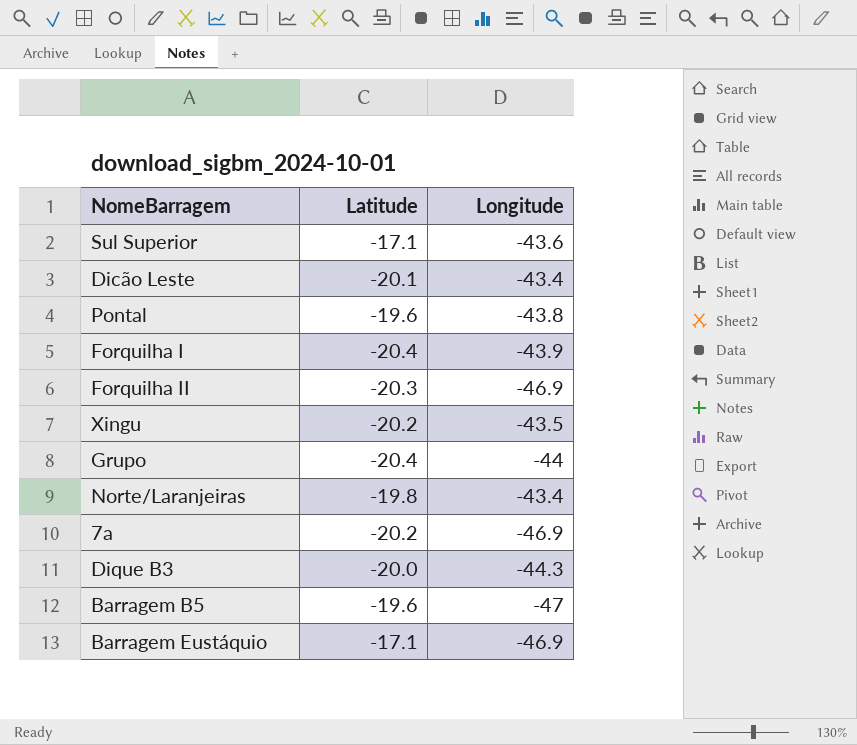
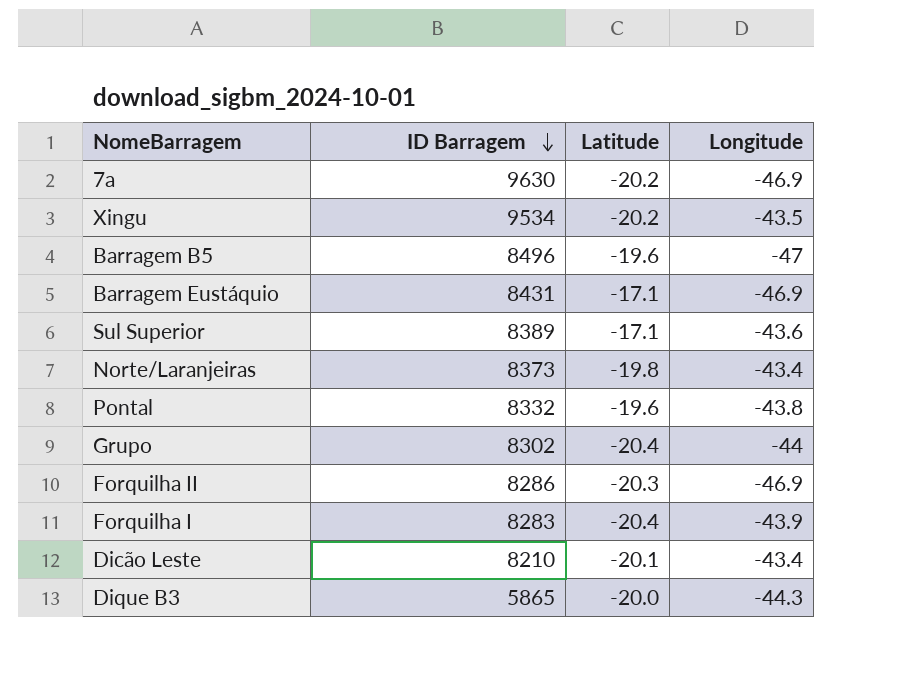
row order: none -> ID Barragem descending
column ID Barragem | position: none -> 2

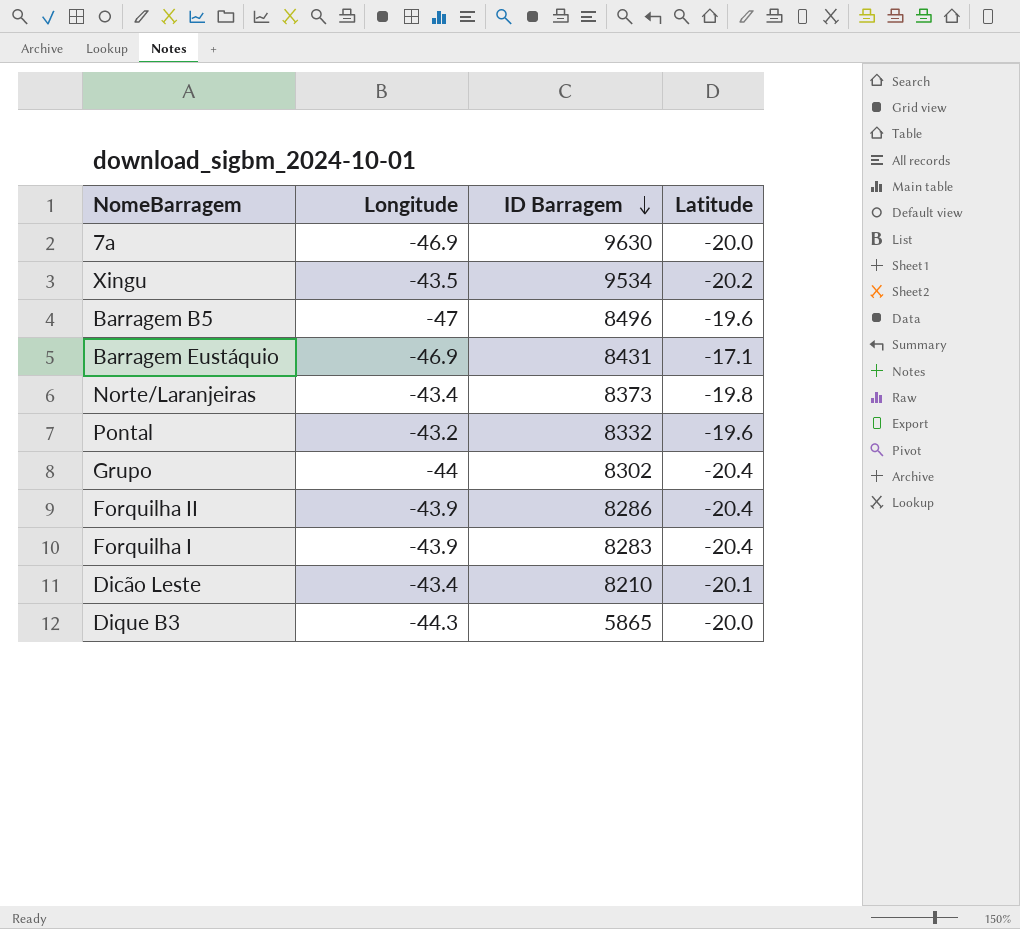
column Longitude | position: 4 -> 2
row Sul Superior: 8389 | -17.1 | -43.6 -> none
7a | Latitude: -20.2 -> -20.0
Pontal | Longitude: -43.8 -> -43.2
Forquilha II | Longitude: -46.9 -> -43.9
Forquilha II | Latitude: -20.3 -> -20.4

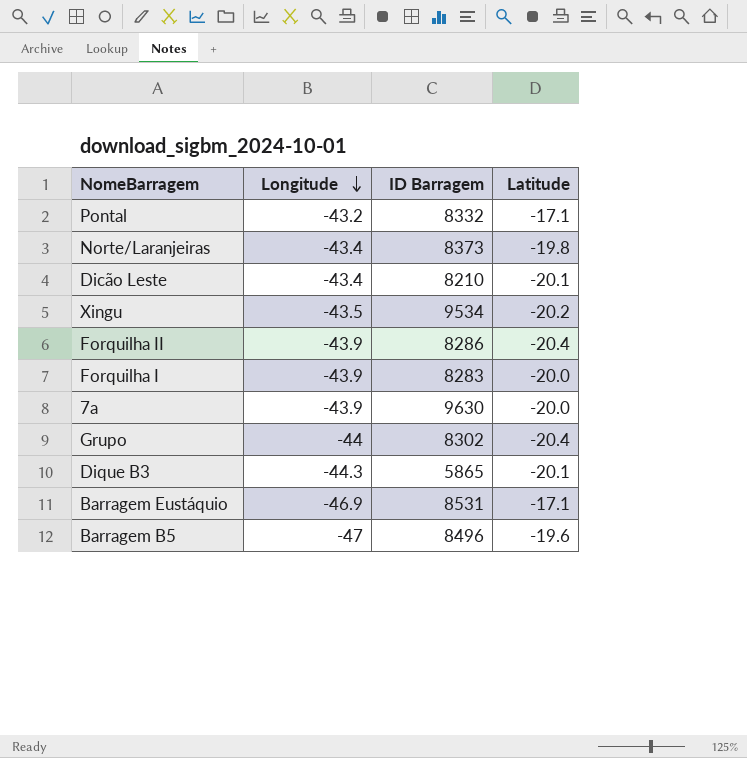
row order: ID Barragem descending -> Longitude descending
Pontal | Latitude: -19.6 -> -17.1
Forquilha I | Latitude: -20.4 -> -20.0
7a | Longitude: -46.9 -> -43.9
Dique B3 | Latitude: -20.0 -> -20.1
Barragem Eustáquio | ID Barragem: 8431 -> 8531

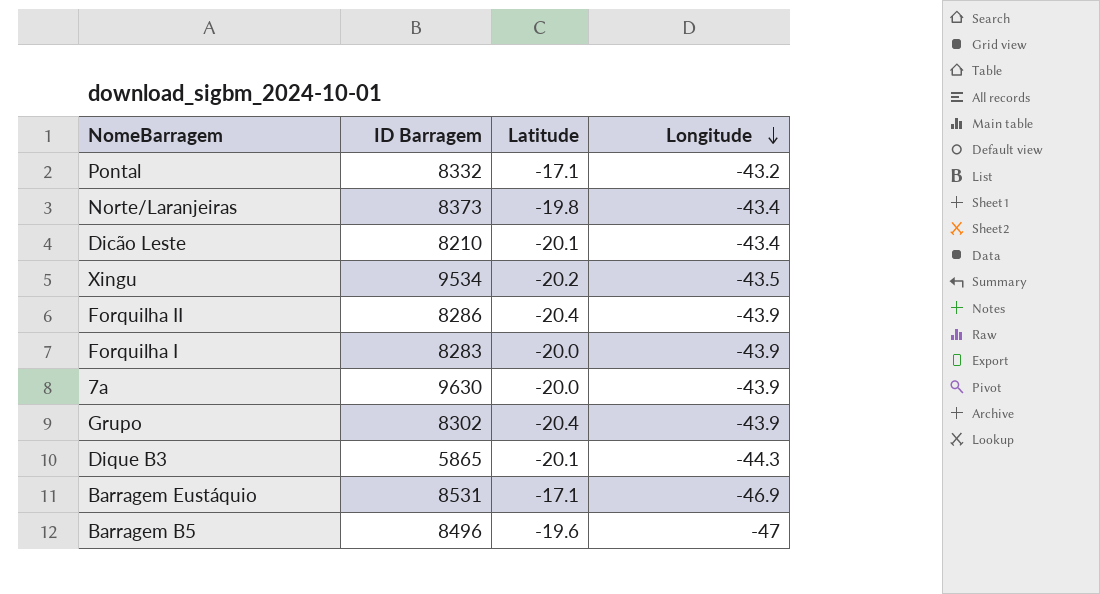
column Longitude | position: 2 -> 4
Grupo | Longitude: -44 -> -43.9

